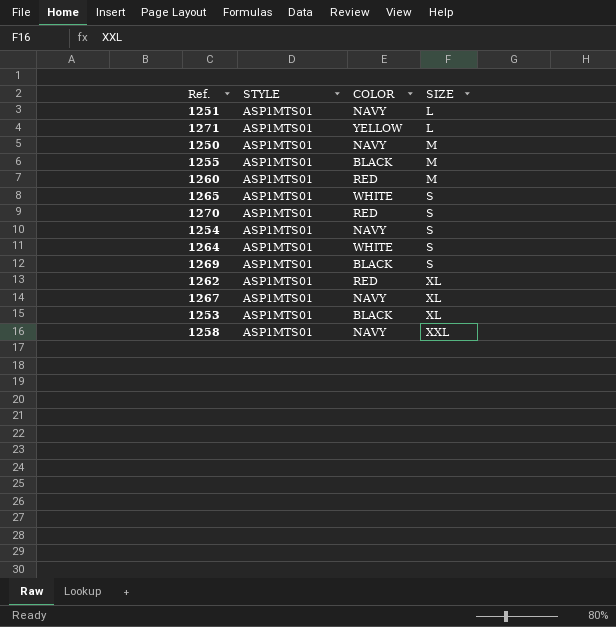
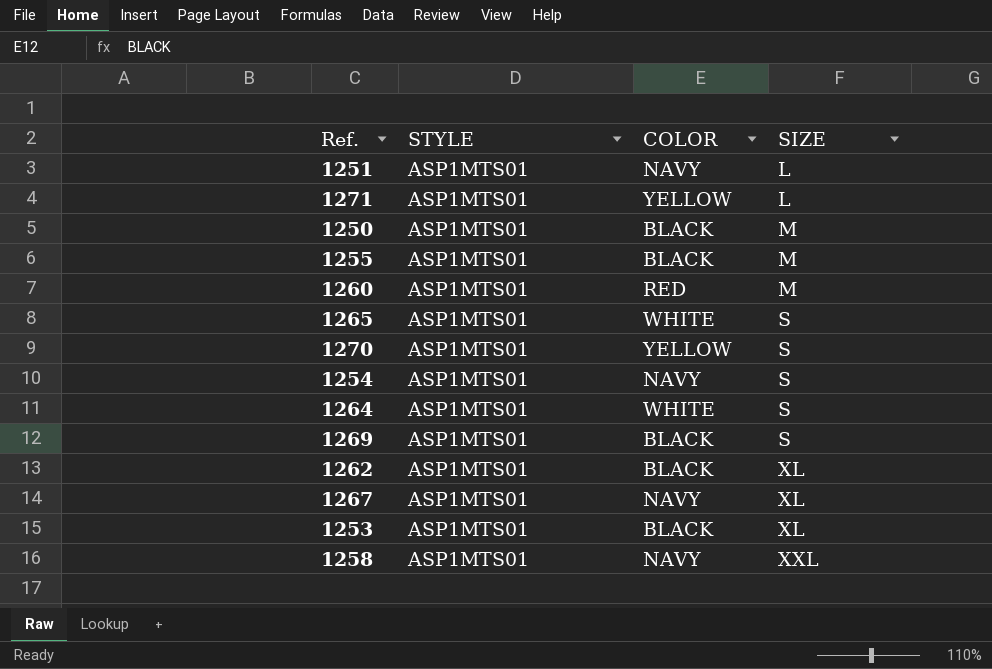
1250 | COLOR: NAVY -> BLACK
1270 | COLOR: RED -> YELLOW
1262 | COLOR: RED -> BLACK

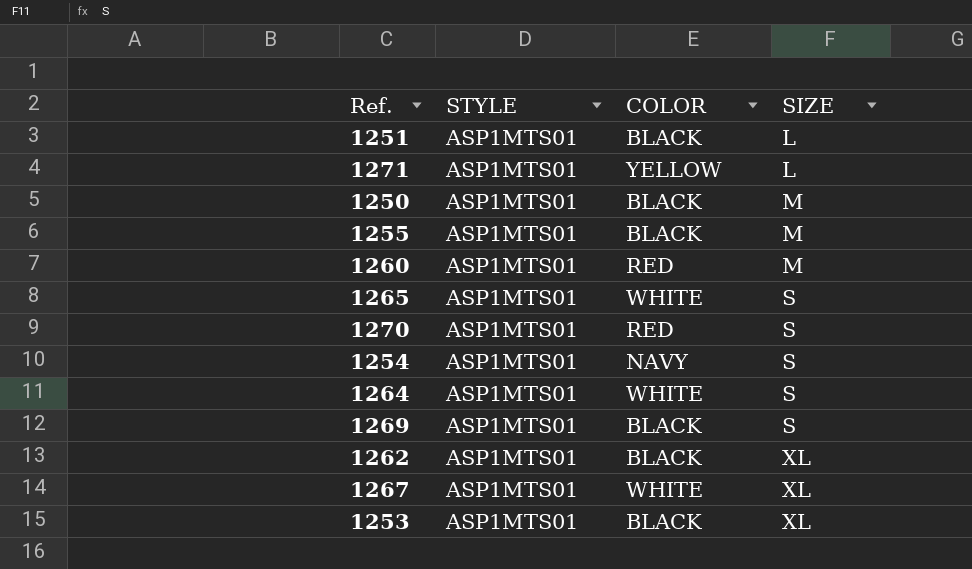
row 1258: ASP1MTS01 | NAVY | XXL -> none
1251 | COLOR: NAVY -> BLACK
1270 | COLOR: YELLOW -> RED
1267 | COLOR: NAVY -> WHITE

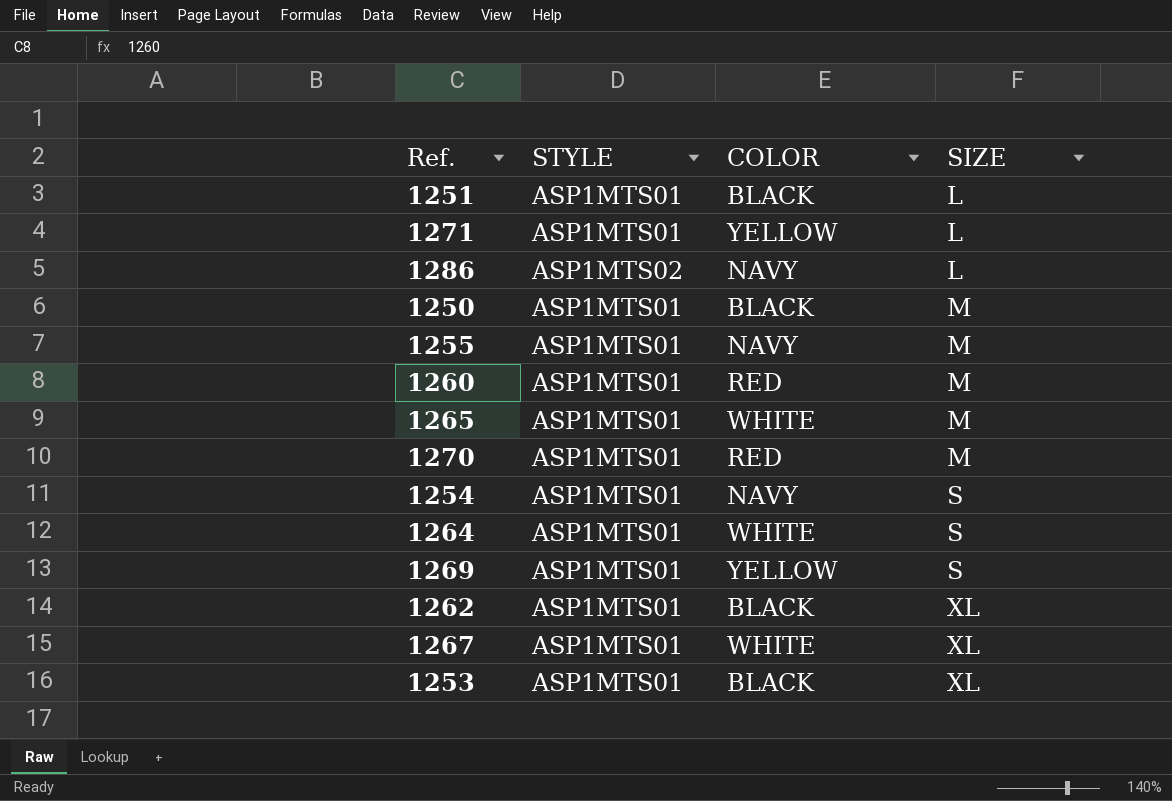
row 1286: none -> ASP1MTS02 | NAVY | L
1255 | COLOR: BLACK -> NAVY
1265 | SIZE: S -> M
1270 | SIZE: S -> M
1269 | COLOR: BLACK -> YELLOW

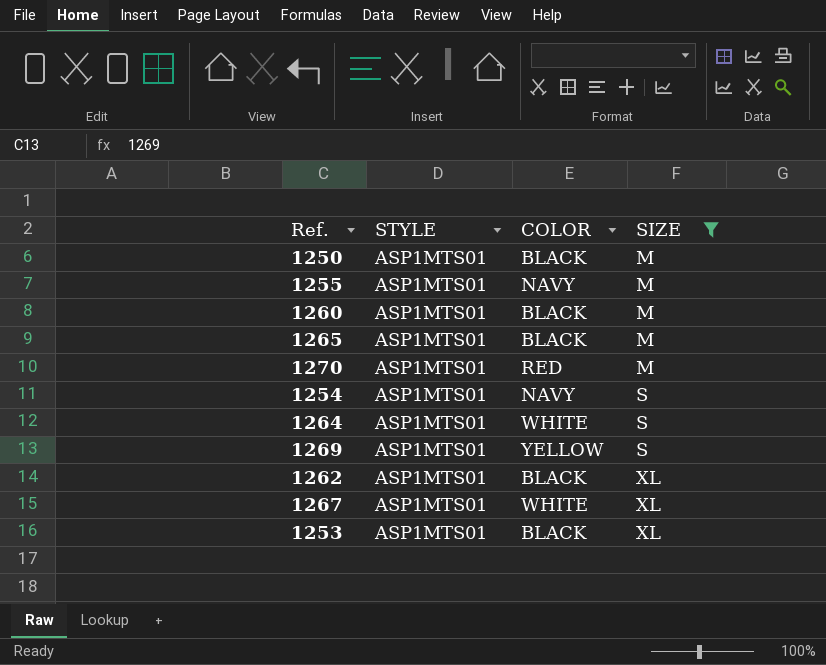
filter: none -> SIZE != L
1260 | COLOR: RED -> BLACK
1265 | COLOR: WHITE -> BLACK

